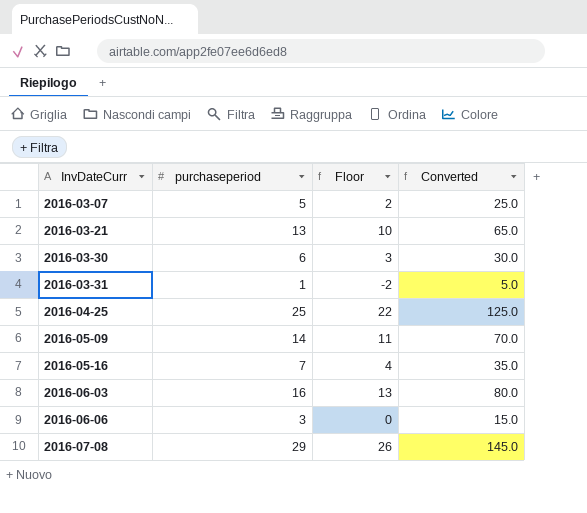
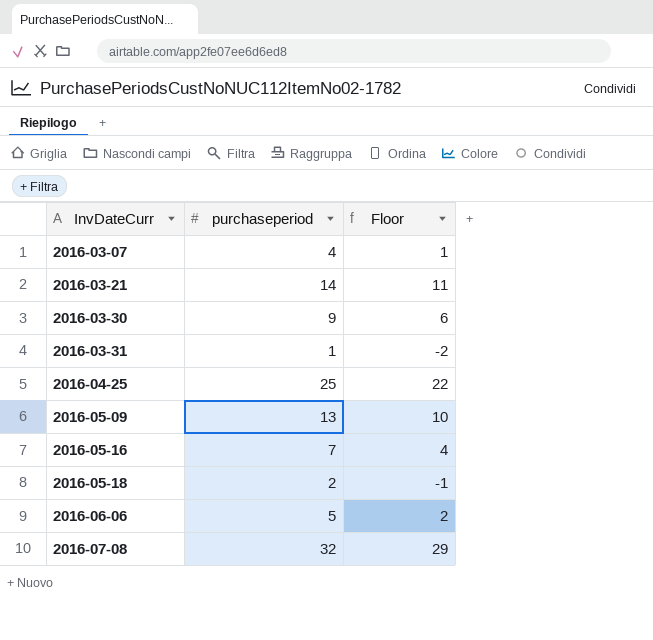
column Converted | formula: [purchaseperiod] * 5 -> none
row 2016-06-03: 16 | 13 | 80.0 -> none
2016-03-07 | purchaseperiod: 5 -> 4
2016-03-07 | Floor: 2 -> 1
2016-03-21 | purchaseperiod: 13 -> 14
2016-03-21 | Floor: 10 -> 11
2016-03-30 | purchaseperiod: 6 -> 9
2016-03-30 | Floor: 3 -> 6
2016-05-09 | purchaseperiod: 14 -> 13
2016-05-09 | Floor: 11 -> 10
row 2016-05-18: none -> 2 | -1
2016-06-06 | purchaseperiod: 3 -> 5
2016-06-06 | Floor: 0 -> 2
2016-07-08 | purchaseperiod: 29 -> 32
2016-07-08 | Floor: 26 -> 29

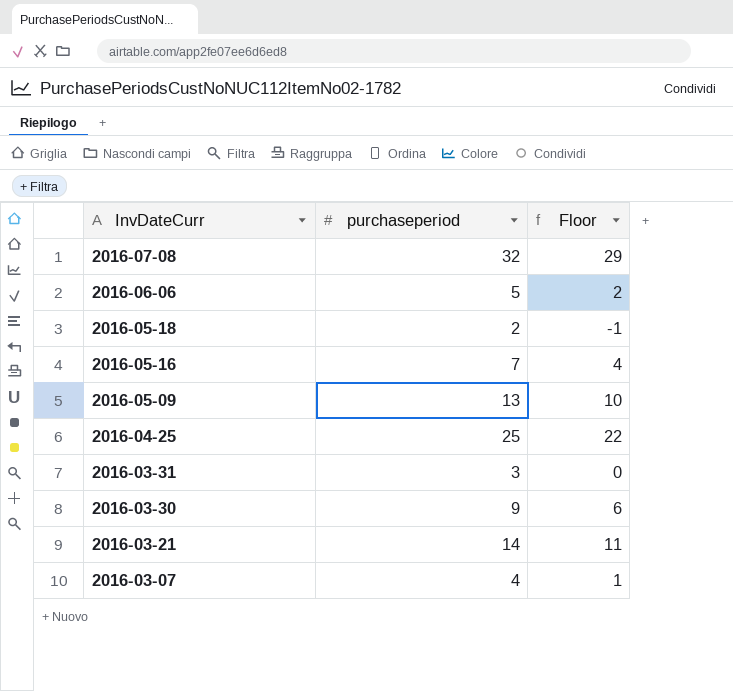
row order: InvDateCurr ascending -> InvDateCurr descending
2016-03-31 | purchaseperiod: 1 -> 3
2016-03-31 | Floor: -2 -> 0

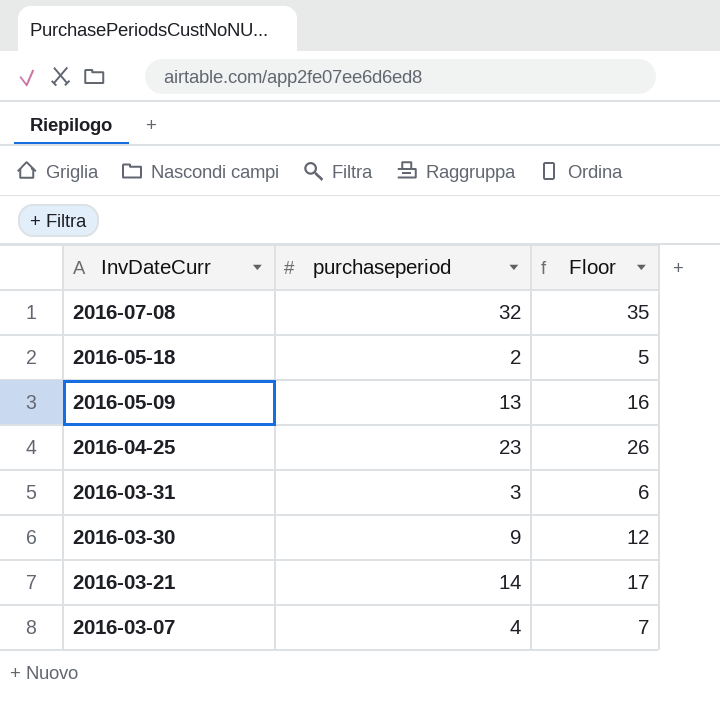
column Floor | formula: [purchaseperiod] - 3 -> [purchaseperiod] + 3
row 2016-06-06: 5 | 2 -> none
row 2016-05-16: 7 | 4 -> none
2016-04-25 | purchaseperiod: 25 -> 23

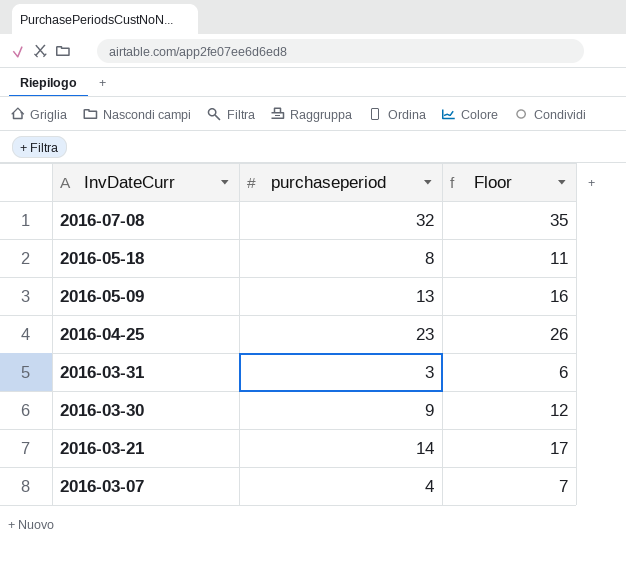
2016-05-18 | purchaseperiod: 2 -> 8
2016-05-18 | Floor: 5 -> 11

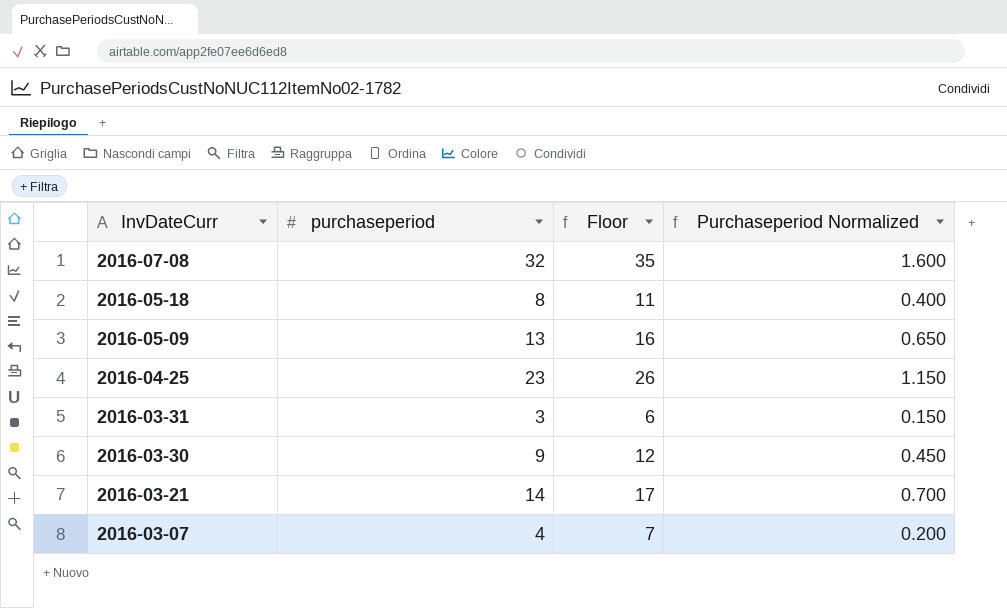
column Purchaseperiod Normalized | formula: none -> [purchaseperiod] * 0.05

